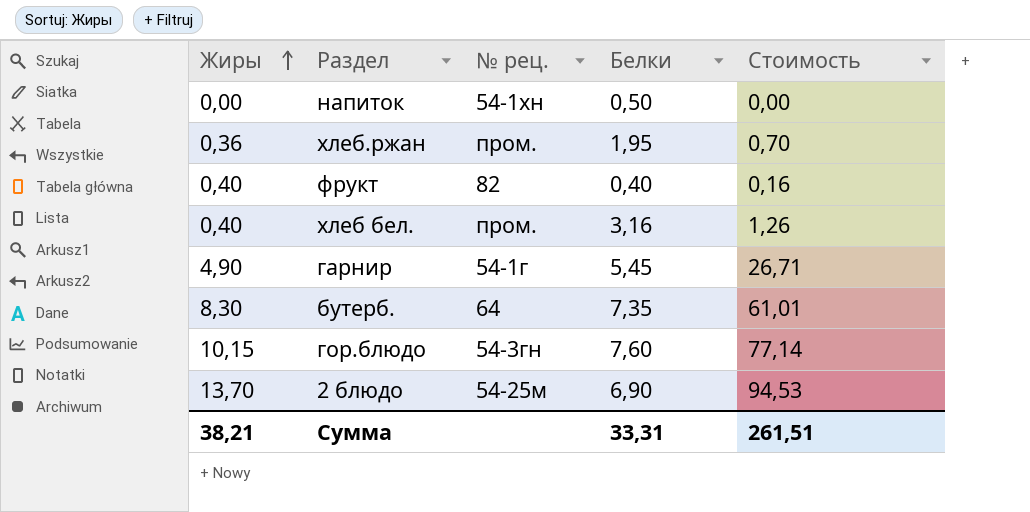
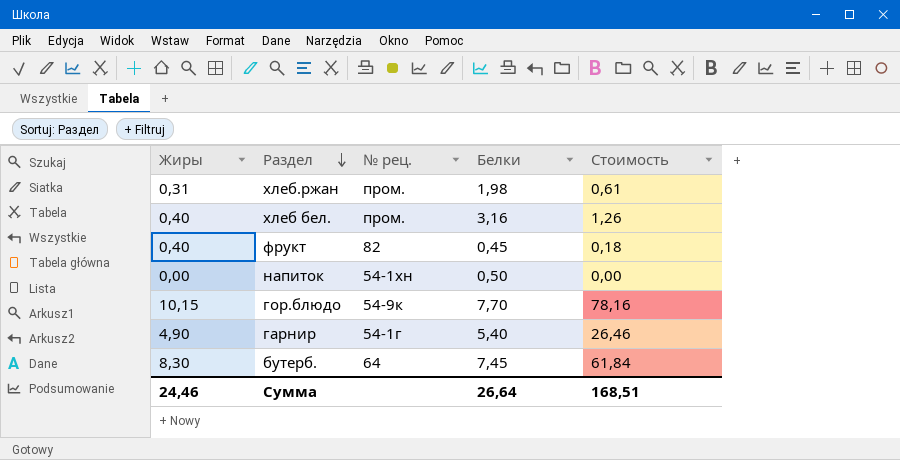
row order: Жиры ascending -> Раздел descending
row 2 блюдо: 13,70 | 54-25м | 6,90 | 94,53 -> none
хлеб.ржан | Жиры: 0,36 -> 0,31
хлеб.ржан | Белки: 1,95 -> 1,98
хлеб.ржан | Стоимость: 0,70 -> 0,61
фрукт | Белки: 0,40 -> 0,45
фрукт | Стоимость: 0,16 -> 0,18
гор.блюдо | № рец.: 54-3гн -> 54-9к
гор.блюдо | Белки: 7,60 -> 7,70
гор.блюдо | Стоимость: 77,14 -> 78,16
гарнир | Белки: 5,45 -> 5,40
гарнир | Стоимость: 26,71 -> 26,46
бутерб. | Белки: 7,35 -> 7,45
бутерб. | Стоимость: 61,01 -> 61,84
Сумма | Жиры: 38,21 -> 24,46
Сумма | Белки: 33,31 -> 26,64
Сумма | Стоимость: 261,51 -> 168,51

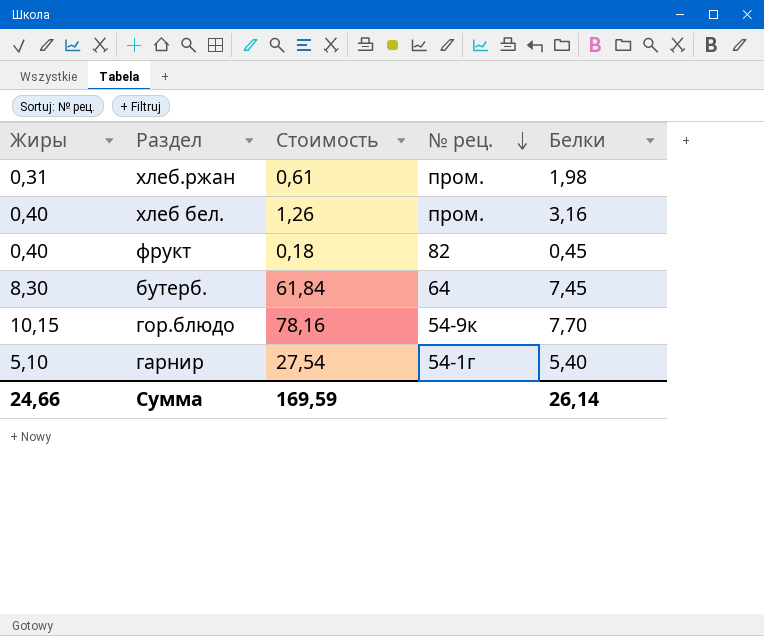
row order: Раздел descending -> № рец. descending
column Стоимость | position: 5 -> 3
row напиток: 0,00 | 54-1хн | 0,50 | 0,00 -> none
гарнир | Жиры: 4,90 -> 5,10
гарнир | Стоимость: 26,46 -> 27,54
Сумма | Жиры: 24,46 -> 24,66
Сумма | Стоимость: 168,51 -> 169,59
Сумма | Белки: 26,64 -> 26,14

